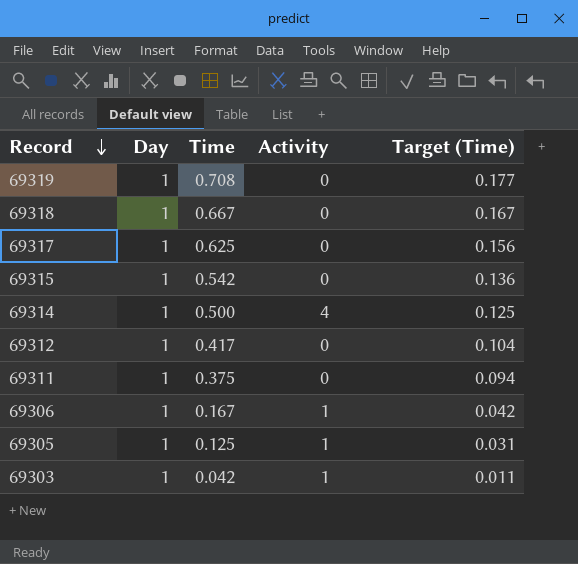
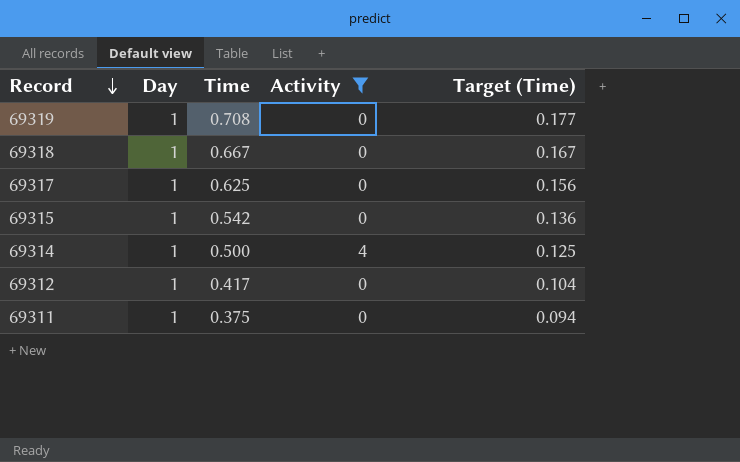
filter: none -> Activity != 1

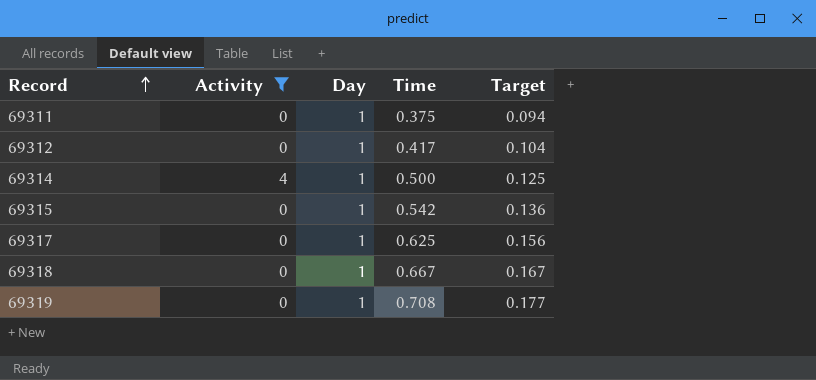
row order: Record descending -> Record ascending
column Activity | position: 4 -> 2
column name: Target (Time) -> Target

